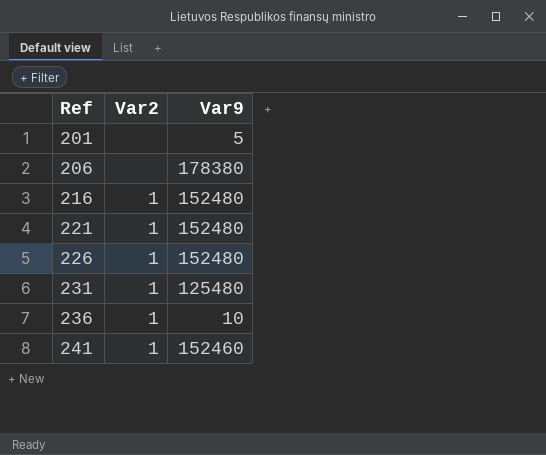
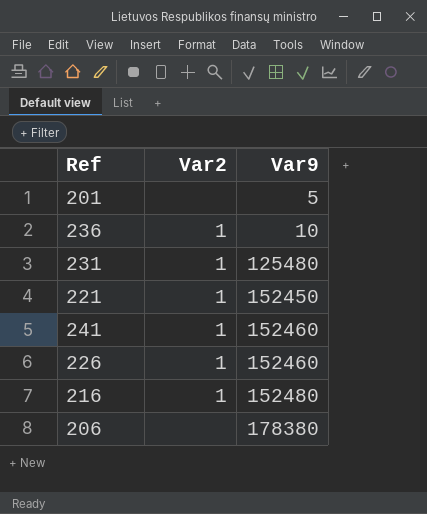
row order: Ref ascending -> Var9 ascending
221 | Var9: 152480 -> 152450
226 | Var9: 152480 -> 152460

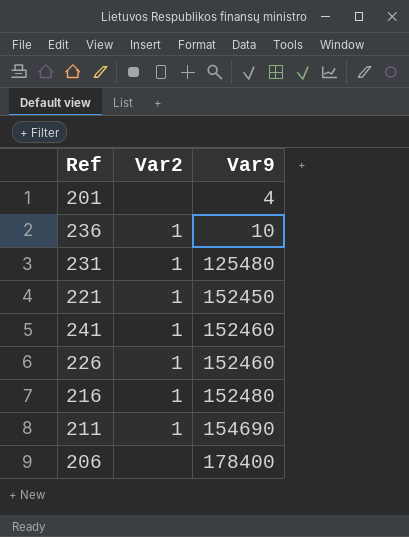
201 | Var9: 5 -> 4
row 211: none -> 1 | 154690
206 | Var9: 178380 -> 178400

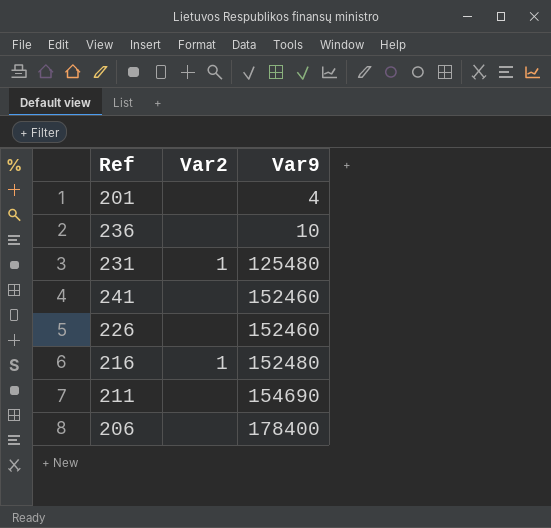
row 221: 1 | 152450 -> none
236 | Var2: 1 -> none
241 | Var2: 1 -> none
226 | Var2: 1 -> none
211 | Var2: 1 -> none

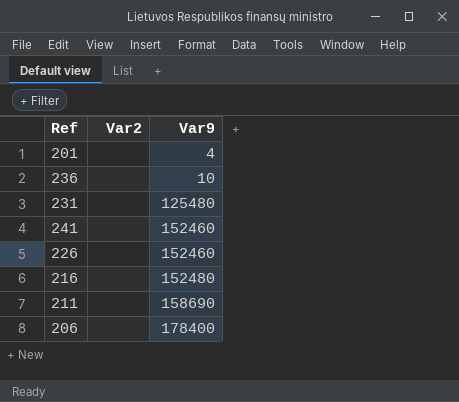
231 | Var2: 1 -> none
216 | Var2: 1 -> none
211 | Var9: 154690 -> 158690

